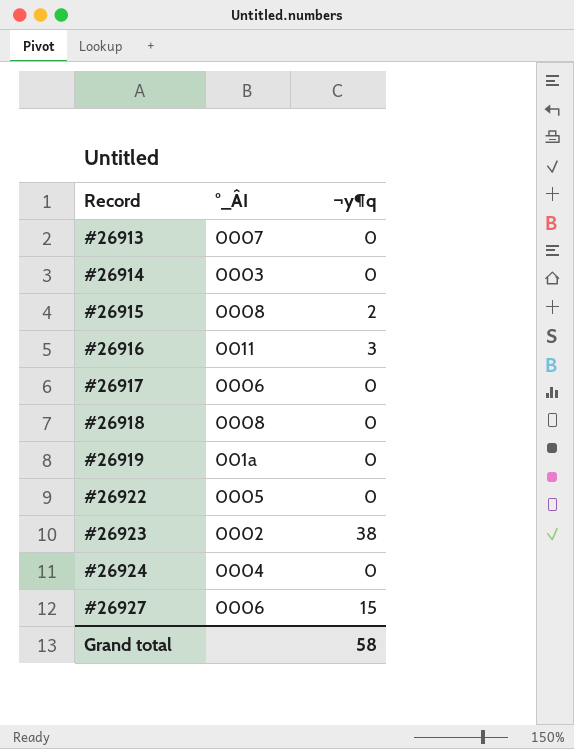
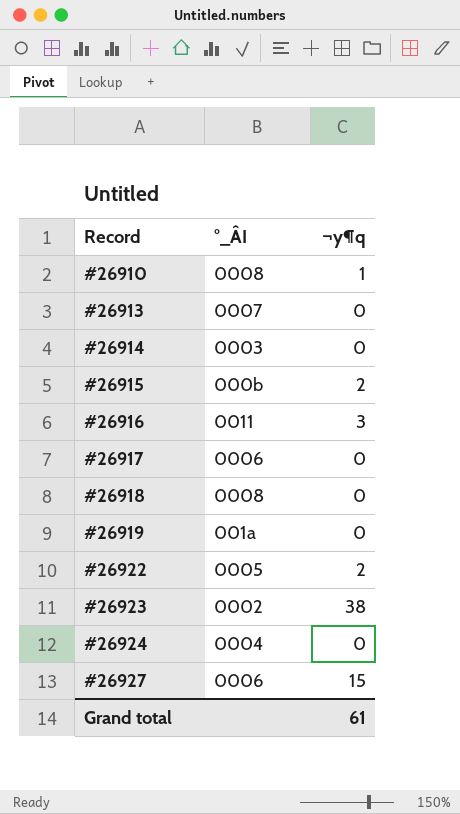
row #26910: none -> 0008 | 1
#26915 | °_ÂI: 0008 -> 000b
#26922 | ¬y¶q: 0 -> 2
Grand total | ¬y¶q: 58 -> 61

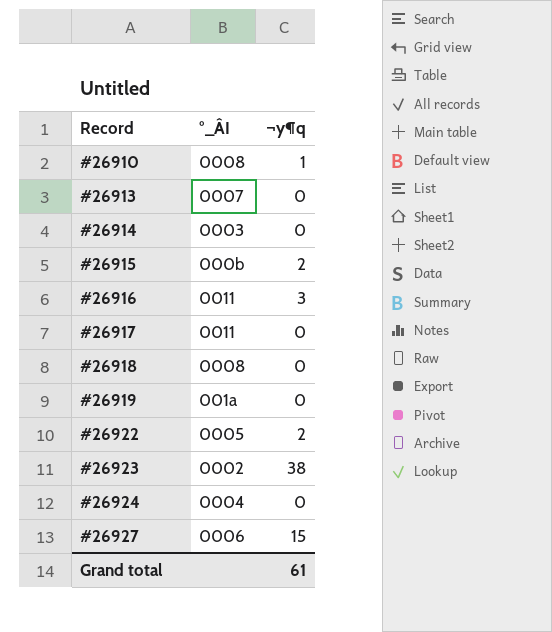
#26917 | °_ÂI: 0006 -> 0011

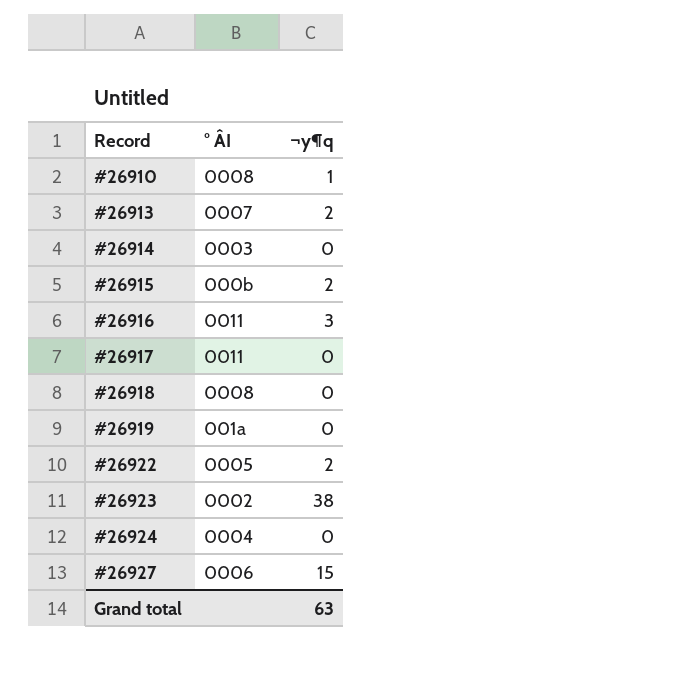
column name: °_ÂI -> ° ÂI
#26913 | ¬y¶q: 0 -> 2
Grand total | ¬y¶q: 61 -> 63

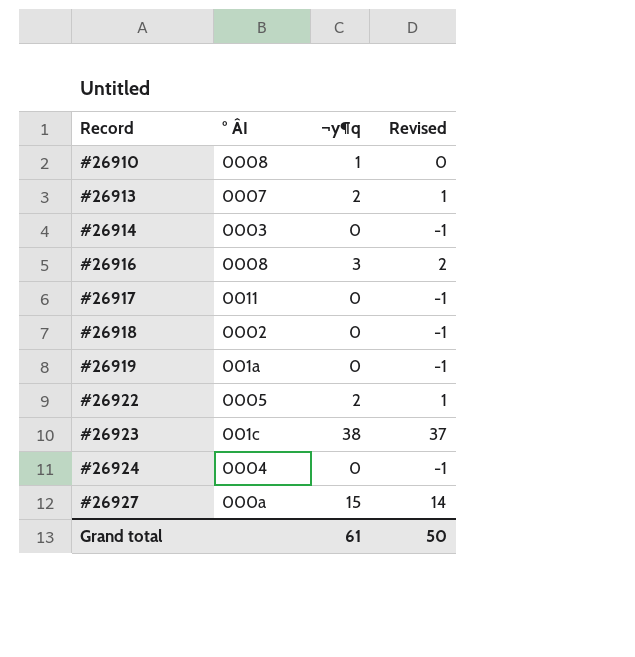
column Revised | formula: none -> [¬y¶q] - 1
row #26915: 000b | 2 -> none
#26916 | ° ÂI: 0011 -> 0008
#26918 | ° ÂI: 0008 -> 0002
#26923 | ° ÂI: 0002 -> 001c
#26927 | ° ÂI: 0006 -> 000a
Grand total | ¬y¶q: 63 -> 61

